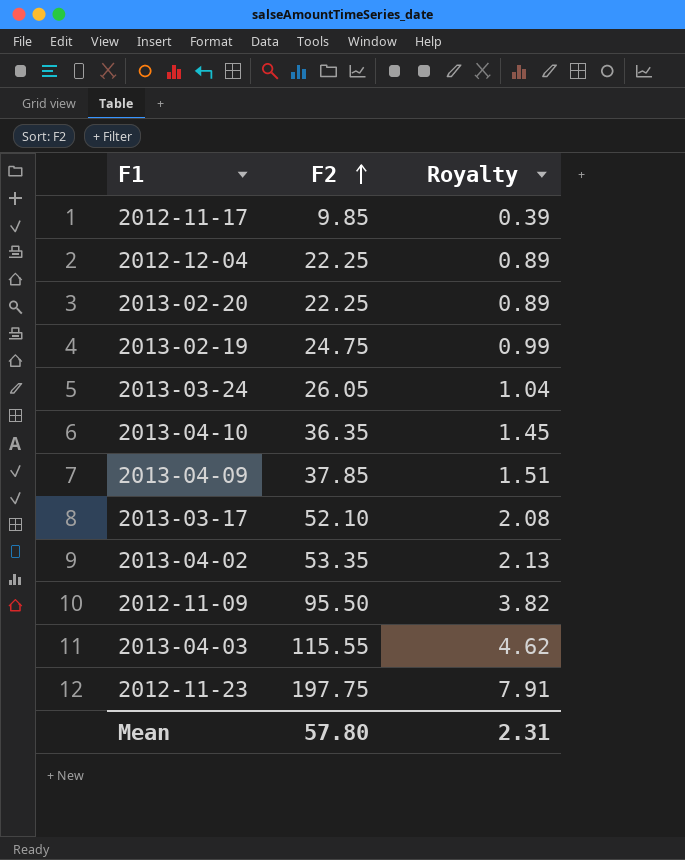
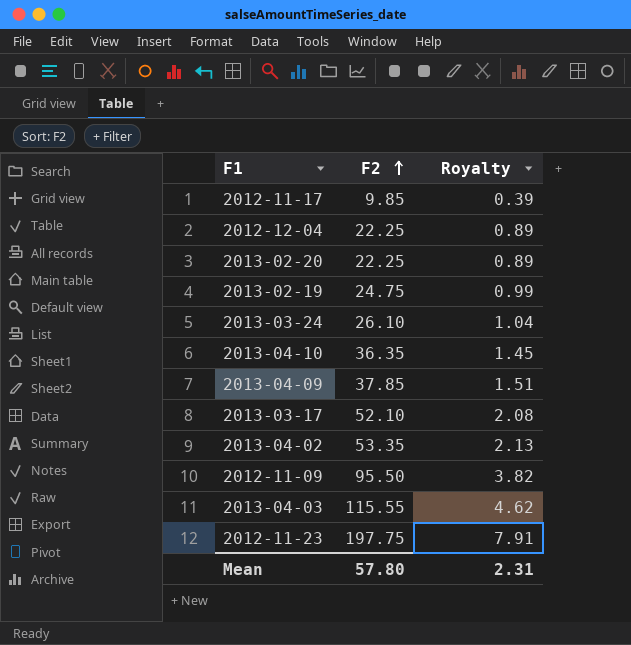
2013-03-24 | F2: 26.05 -> 26.10

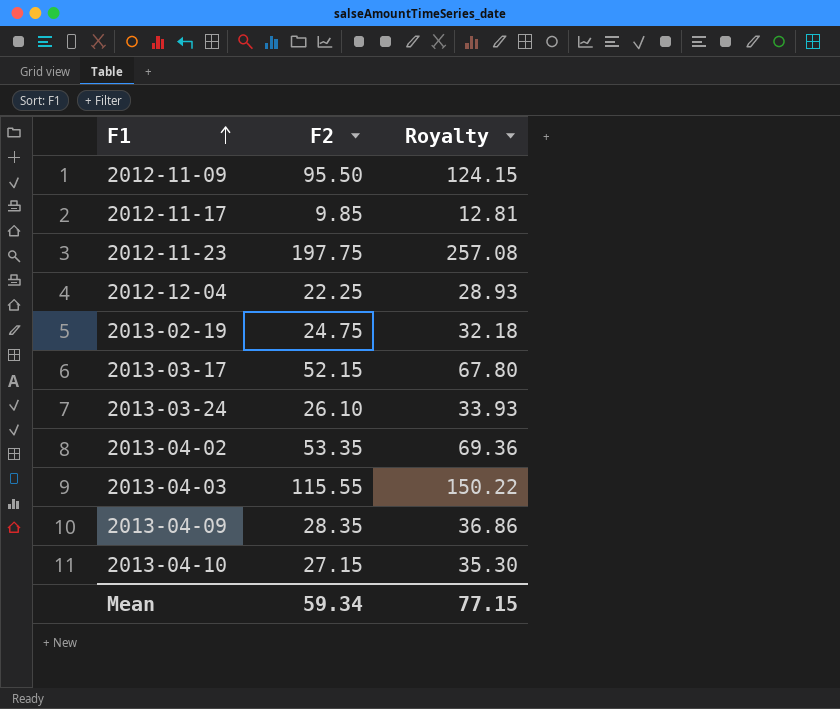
row order: F2 ascending -> F1 ascending
column Royalty | formula: [F2] * 0.04 -> [F2] * 1.3
row 2013-02-20: 22.25 | 0.89 -> none
2013-03-17 | F2: 52.10 -> 52.15
2013-04-09 | F2: 37.85 -> 28.35
2013-04-10 | F2: 36.35 -> 27.15
Mean | F2: 57.80 -> 59.34
Mean | Royalty: 2.31 -> 77.15

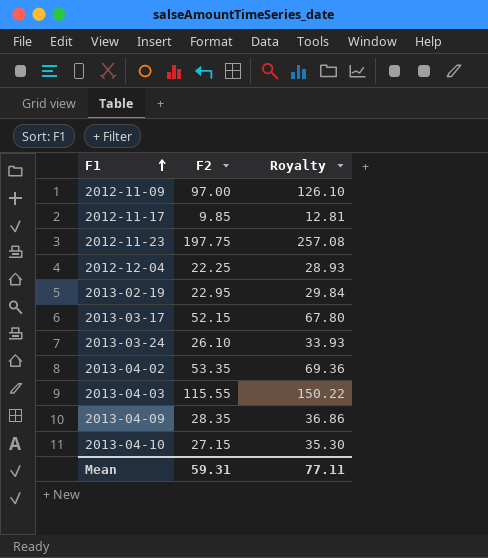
2012-11-09 | F2: 95.50 -> 97.00
2012-11-09 | Royalty: 124.15 -> 126.10
2013-02-19 | F2: 24.75 -> 22.95
2013-02-19 | Royalty: 32.18 -> 29.84
Mean | F2: 59.34 -> 59.31
Mean | Royalty: 77.15 -> 77.11

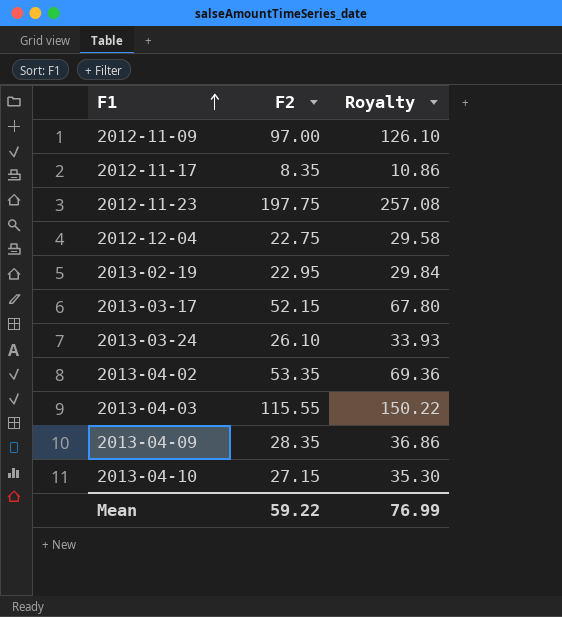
2012-11-17 | F2: 9.85 -> 8.35
2012-11-17 | Royalty: 12.81 -> 10.86
2012-12-04 | F2: 22.25 -> 22.75
2012-12-04 | Royalty: 28.93 -> 29.58
Mean | F2: 59.31 -> 59.22
Mean | Royalty: 77.11 -> 76.99

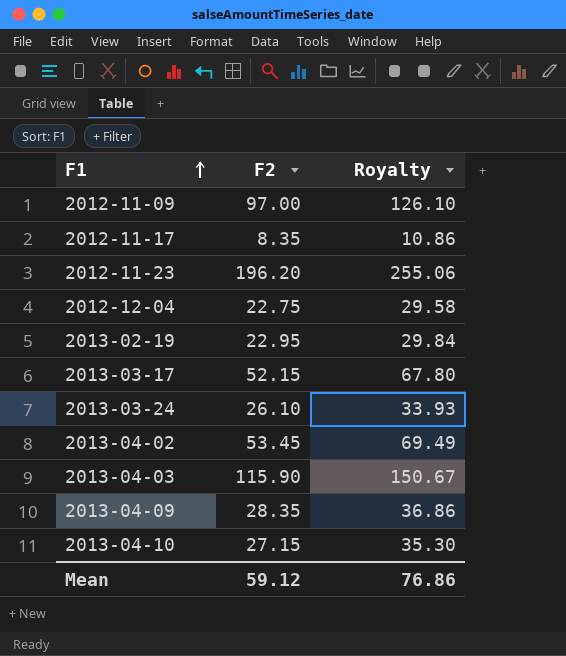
2012-11-23 | F2: 197.75 -> 196.20
2012-11-23 | Royalty: 257.08 -> 255.06
2013-04-02 | F2: 53.35 -> 53.45
2013-04-02 | Royalty: 69.36 -> 69.49
2013-04-03 | F2: 115.55 -> 115.90
2013-04-03 | Royalty: 150.22 -> 150.67
Mean | F2: 59.22 -> 59.12
Mean | Royalty: 76.99 -> 76.86

